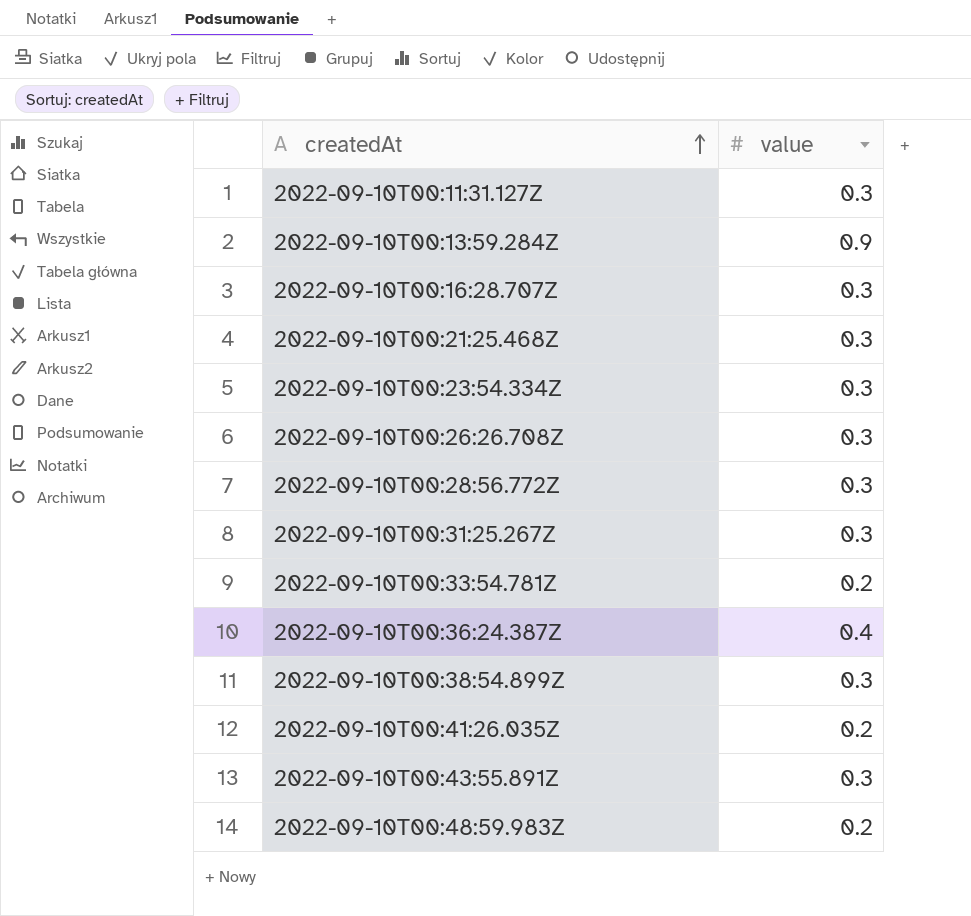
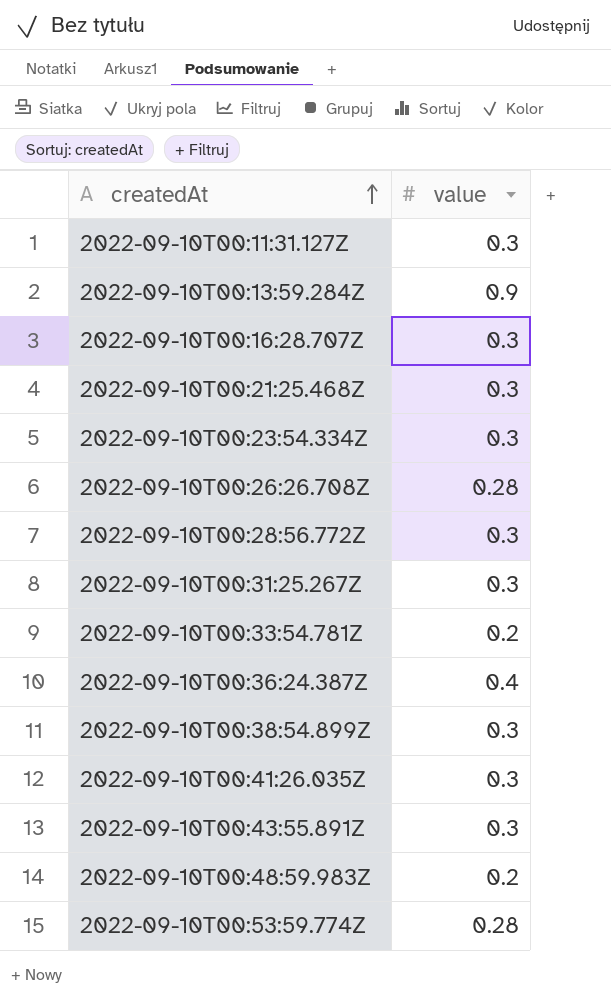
2022-09-10T00:26:26.708Z | value: 0.3 -> 0.28
2022-09-10T00:41:26.035Z | value: 0.2 -> 0.3
row 2022-09-10T00:53:59.774Z: none -> 0.28

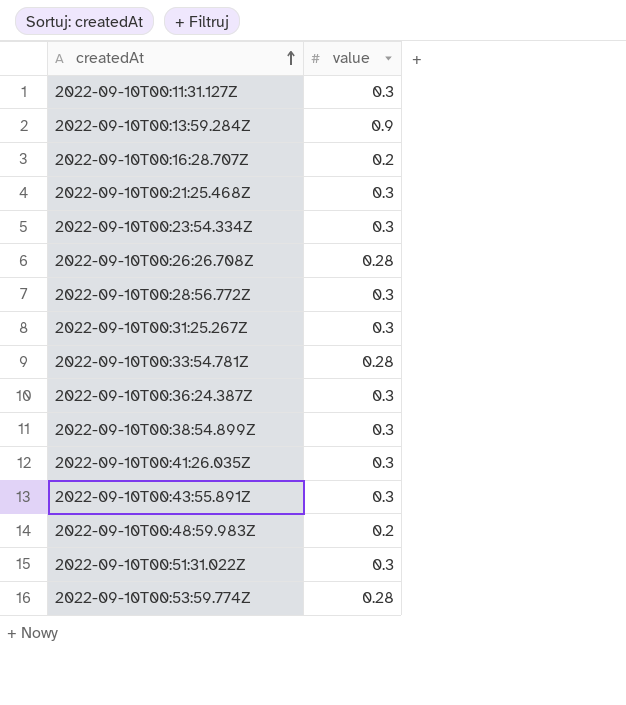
2022-09-10T00:16:28.707Z | value: 0.3 -> 0.2
2022-09-10T00:33:54.781Z | value: 0.2 -> 0.28
2022-09-10T00:36:24.387Z | value: 0.4 -> 0.3
row 2022-09-10T00:51:31.022Z: none -> 0.3

